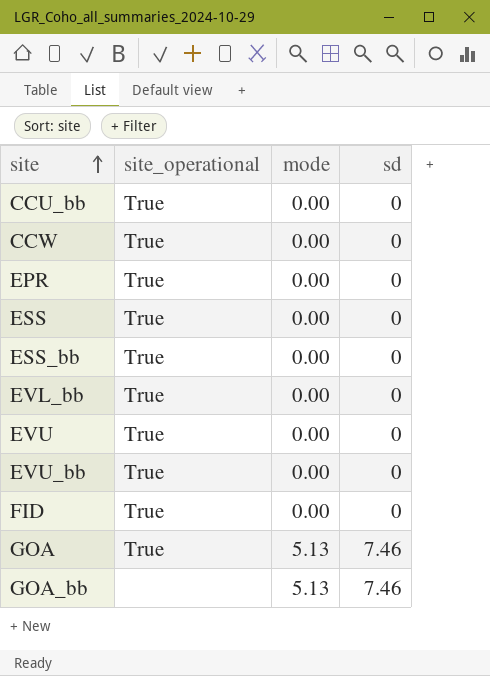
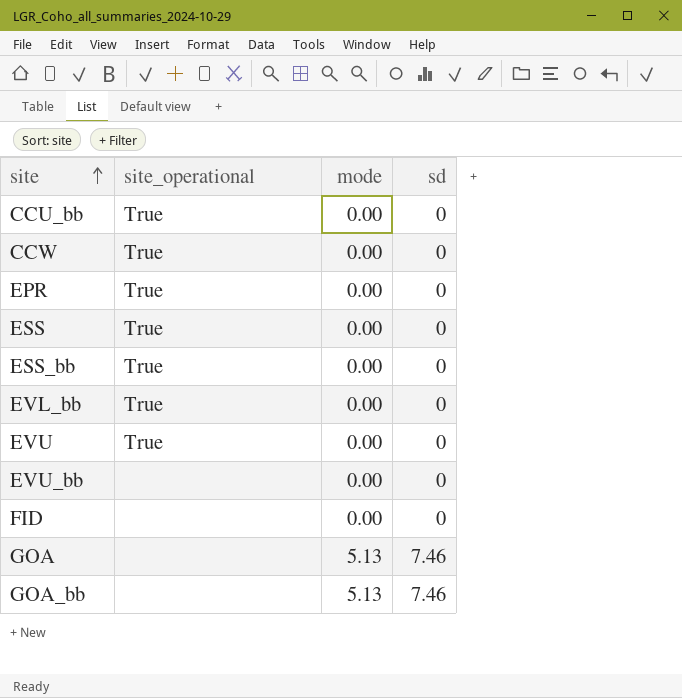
EVU_bb | site_operational: True -> none
FID | site_operational: True -> none
GOA | site_operational: True -> none

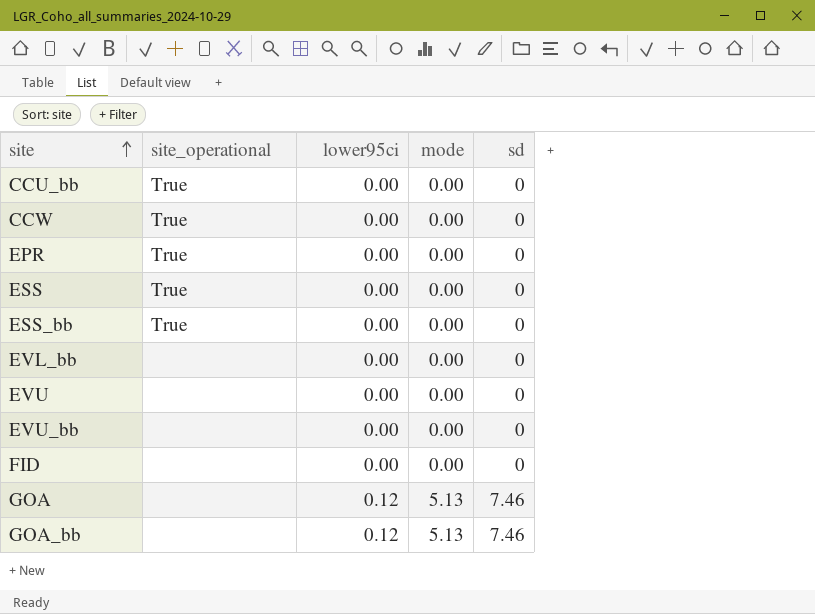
column lower95ci | position: none -> 3
EVL_bb | site_operational: True -> none
EVU | site_operational: True -> none

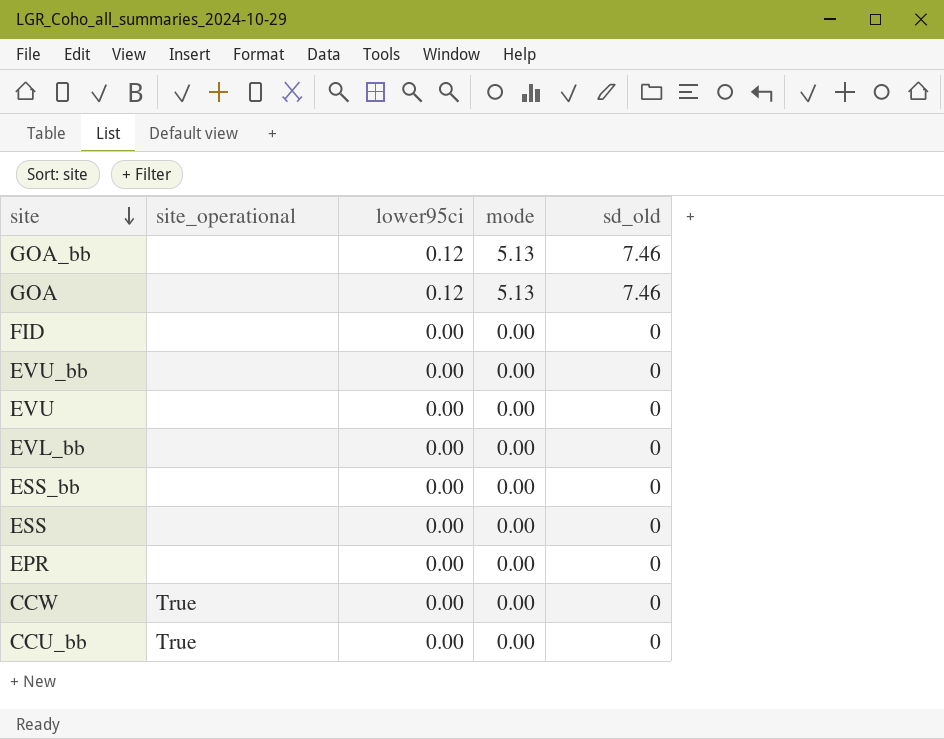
row order: site ascending -> site descending
column name: sd -> sd_old
ESS_bb | site_operational: True -> none
ESS | site_operational: True -> none
EPR | site_operational: True -> none

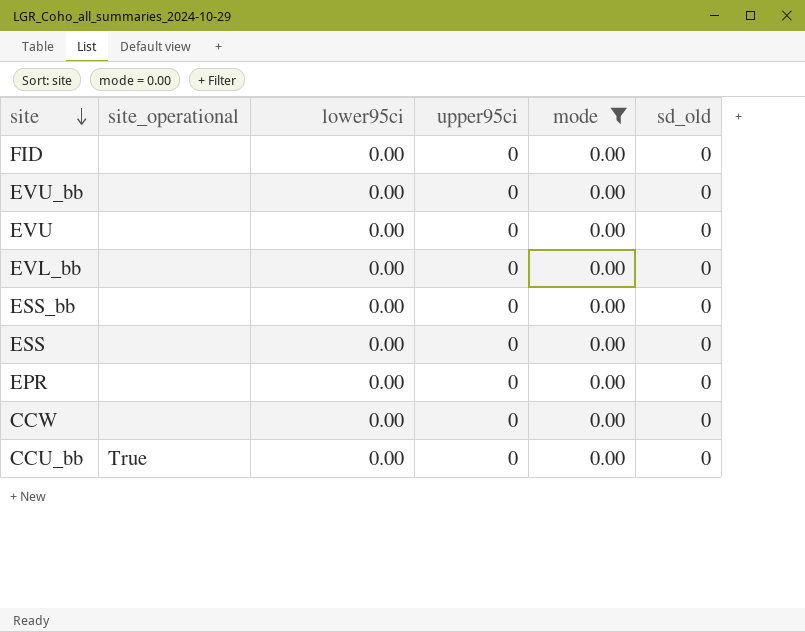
filter: none -> mode = 0.00
column upper95ci | position: none -> 4
CCW | site_operational: True -> none

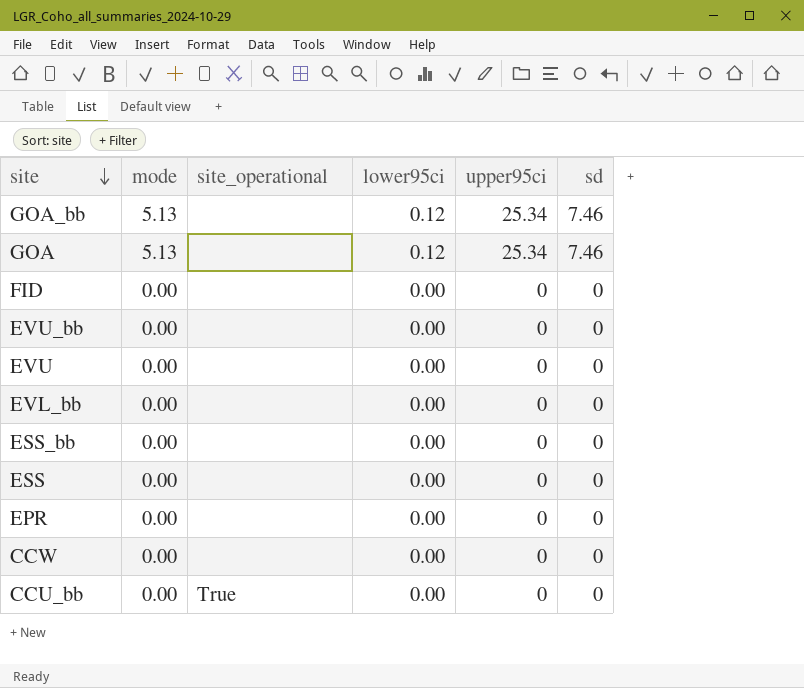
filter: mode = 0.00 -> none
column mode | position: 5 -> 2
column name: sd_old -> sd

